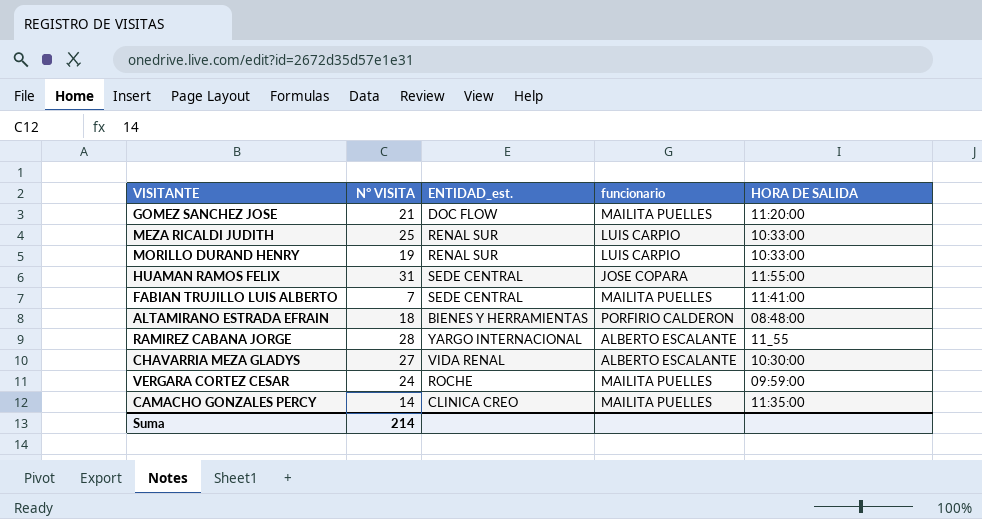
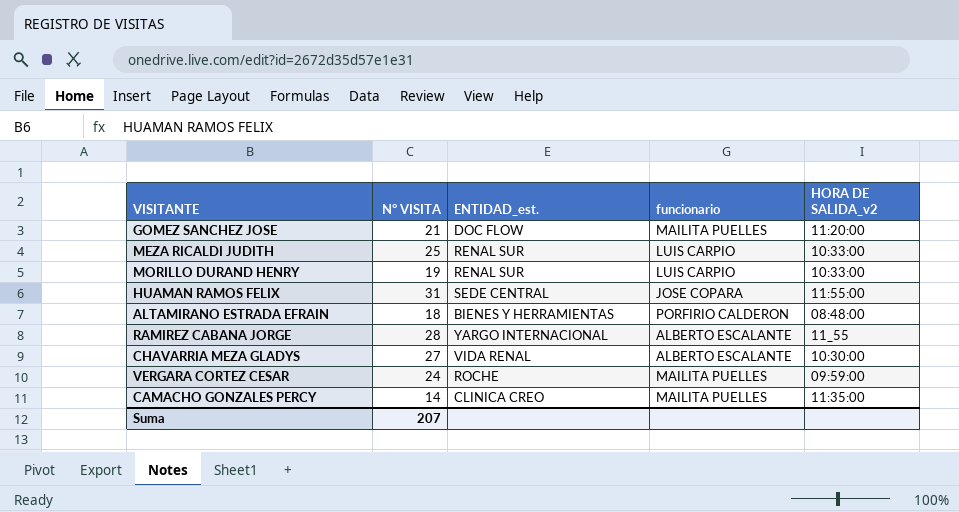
column name: HORA DE SALIDA -> HORA DE SALIDA_v2
row FABIAN TRUJILLO LUIS ALBERTO: 7 | SEDE CENTRAL | MAILITA PUELLES | 11:41:00 -> none
Suma | N° VISITA: 214 -> 207

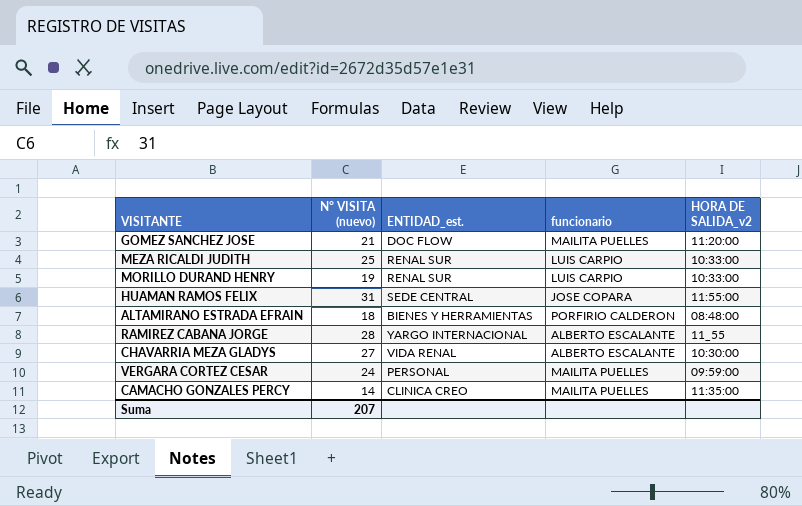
column name: N° VISITA -> N° VISITA (nuevo)
VERGARA CORTEZ CESAR | ENTIDAD_est.: ROCHE -> PERSONAL

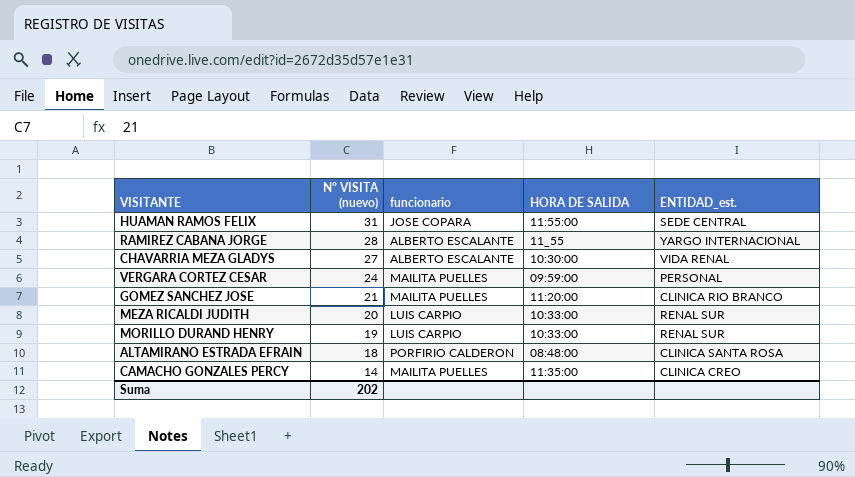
row order: none -> N° VISITA (nuevo) descending
column name: HORA DE SALIDA_v2 -> HORA DE SALIDA
column ENTIDAD_est. | position: 3 -> 5
GOMEZ SANCHEZ JOSE | ENTIDAD_est.: DOC FLOW -> CLINICA RIO BRANCO
MEZA RICALDI JUDITH | N° VISITA (nuevo): 25 -> 20
ALTAMIRANO ESTRADA EFRAIN | ENTIDAD_est.: BIENES Y HERRAMIENTAS -> CLINICA SANTA ROSA
Suma | N° VISITA (nuevo): 207 -> 202

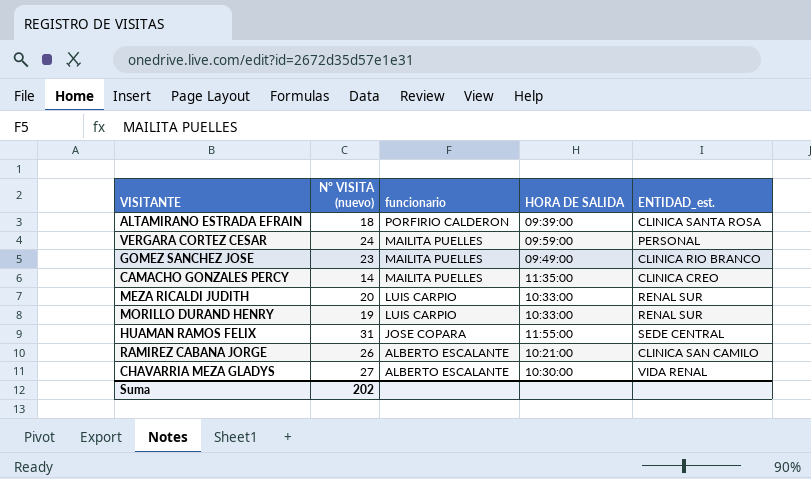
row order: N° VISITA (nuevo) descending -> funcionario descending
ALTAMIRANO ESTRADA EFRAIN | HORA DE SALIDA: 08:48:00 -> 09:39:00
GOMEZ SANCHEZ JOSE | N° VISITA (nuevo): 21 -> 23
GOMEZ SANCHEZ JOSE | HORA DE SALIDA: 11:20:00 -> 09:49:00
RAMIREZ CABANA JORGE | N° VISITA (nuevo): 28 -> 26
RAMIREZ CABANA JORGE | HORA DE SALIDA: 11_55 -> 10:21:00
RAMIREZ CABANA JORGE | ENTIDAD_est.: YARGO INTERNACIONAL -> CLINICA SAN CAMILO

